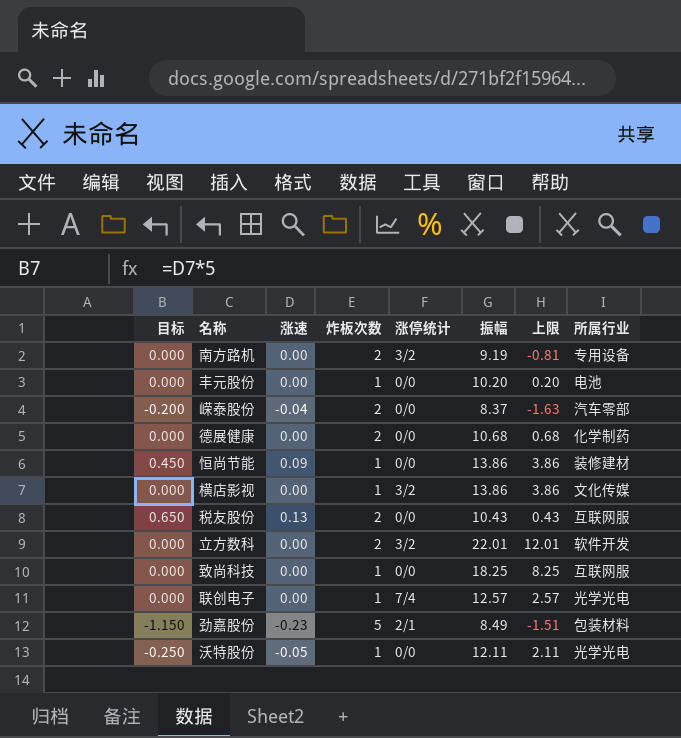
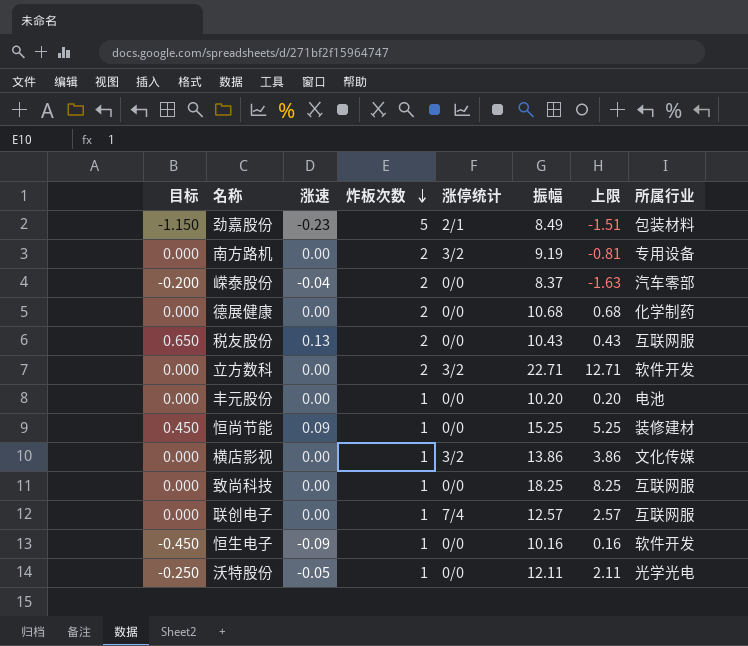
row order: none -> 炸板次数 descending
立方数科 | 振幅: 22.01 -> 22.71
立方数科 | 上限: 12.01 -> 12.71
恒尚节能 | 振幅: 13.86 -> 15.25
恒尚节能 | 上限: 3.86 -> 5.25
联创电子 | 所属行业: 光学光电 -> 互联网服
row 恒生电子: none -> -0.450 | -0.09 | 1 | 0/0 | 10.16 | 0.16 | 软件开发

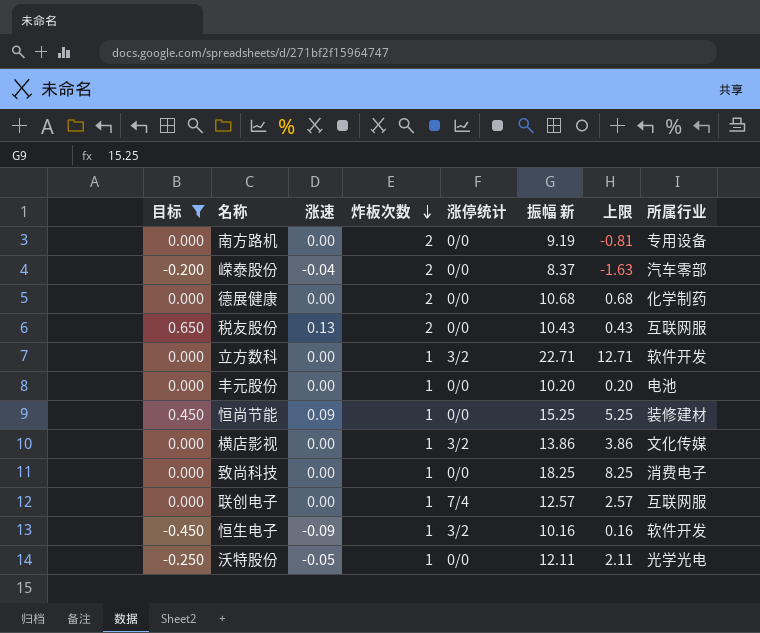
filter: none -> 目标 != -1.150
column name: 振幅 -> 振幅 新
南方路机 | 涨停统计: 3/2 -> 0/0
立方数科 | 炸板次数: 2 -> 1
致尚科技 | 所属行业: 互联网服 -> 消费电子
恒生电子 | 涨停统计: 0/0 -> 3/2

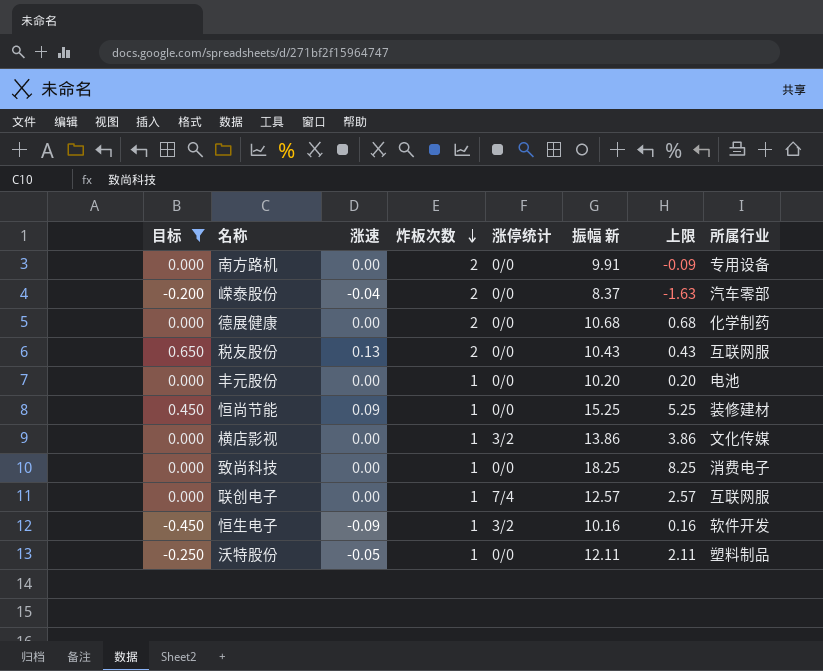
row 立方数科: 0.000 | 0.00 | 1 | 3/2 | 22.71 | 12.71 | 软件开发 -> none
南方路机 | 振幅 新: 9.19 -> 9.91
南方路机 | 上限: -0.81 -> -0.09
沃特股份 | 所属行业: 光学光电 -> 塑料制品

